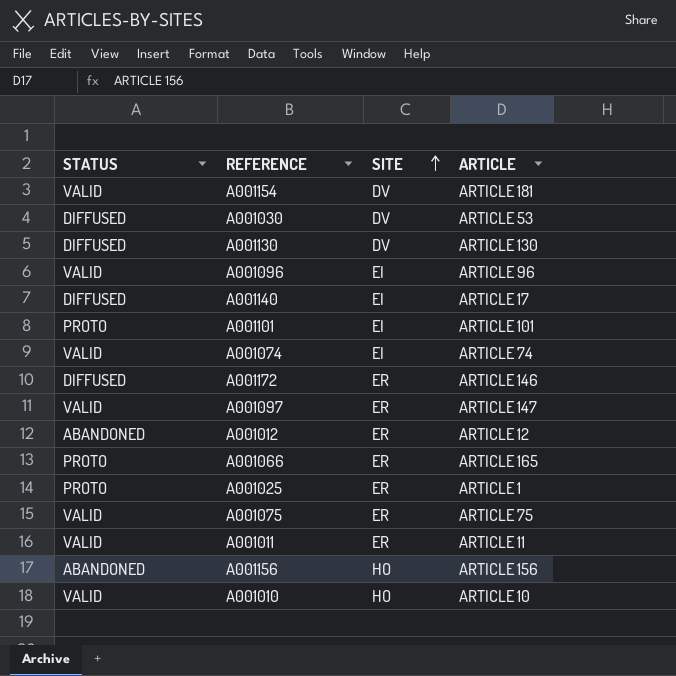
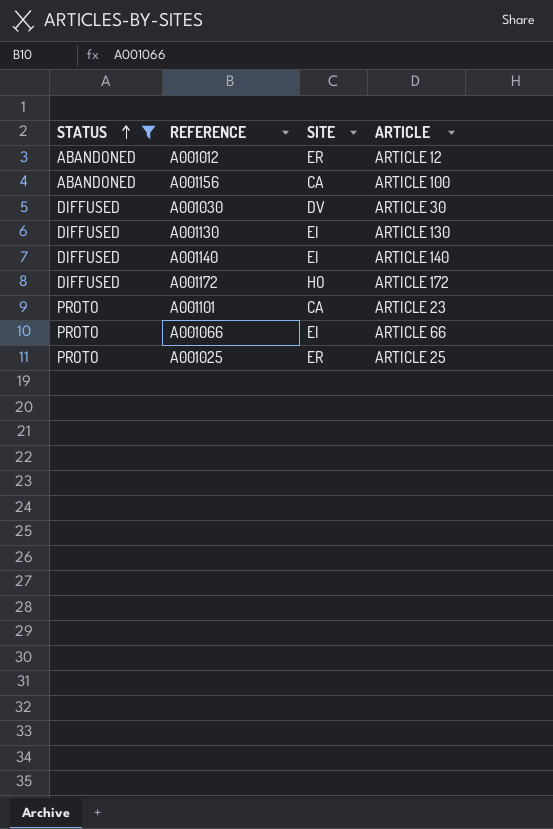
filter: none -> STATUS != VALID
row order: SITE ascending -> STATUS ascending
A001156 | SITE: HO -> CA
A001156 | ARTICLE: ARTICLE 156 -> ARTICLE 100
A001030 | ARTICLE: ARTICLE 53 -> ARTICLE 30
A001130 | SITE: DV -> EI
A001140 | ARTICLE: ARTICLE 17 -> ARTICLE 140
A001172 | SITE: ER -> HO
A001172 | ARTICLE: ARTICLE 146 -> ARTICLE 172
A001101 | SITE: EI -> CA
A001101 | ARTICLE: ARTICLE 101 -> ARTICLE 23
A001066 | SITE: ER -> EI
A001066 | ARTICLE: ARTICLE 165 -> ARTICLE 66
A001025 | ARTICLE: ARTICLE 1 -> ARTICLE 25

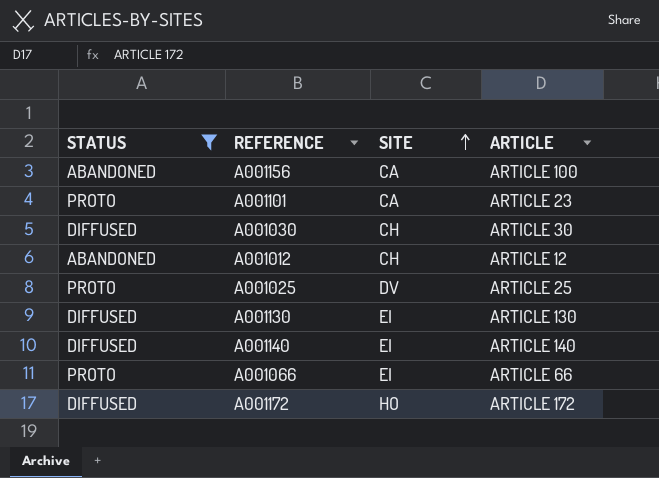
row order: STATUS ascending -> SITE ascending
A001030 | SITE: DV -> CH
A001012 | SITE: ER -> CH
A001025 | SITE: ER -> DV

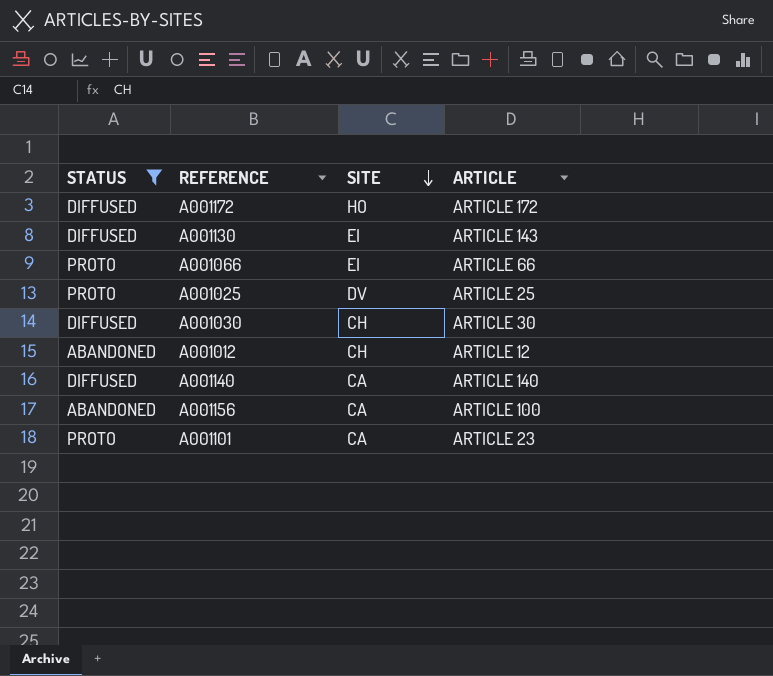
row order: SITE ascending -> SITE descending
A001130 | ARTICLE: ARTICLE 130 -> ARTICLE 143
A001140 | SITE: EI -> CA

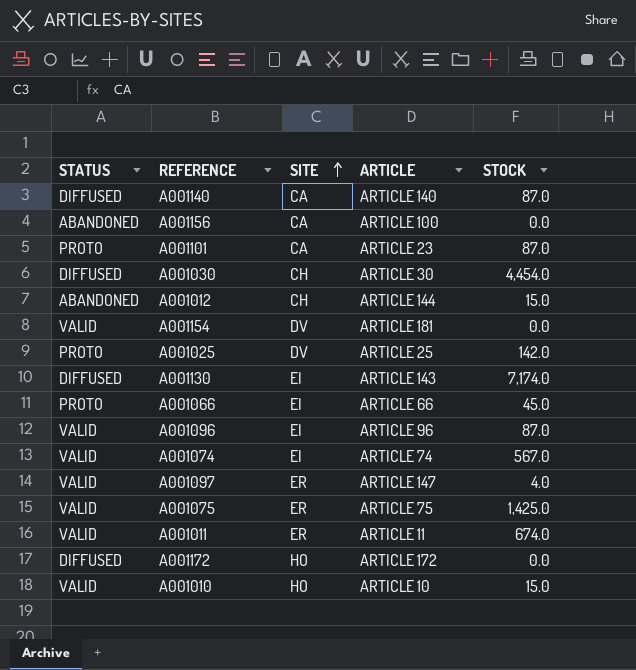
filter: STATUS != VALID -> none
row order: SITE descending -> SITE ascending
column STOCK | position: none -> 5
A001012 | ARTICLE: ARTICLE 12 -> ARTICLE 144

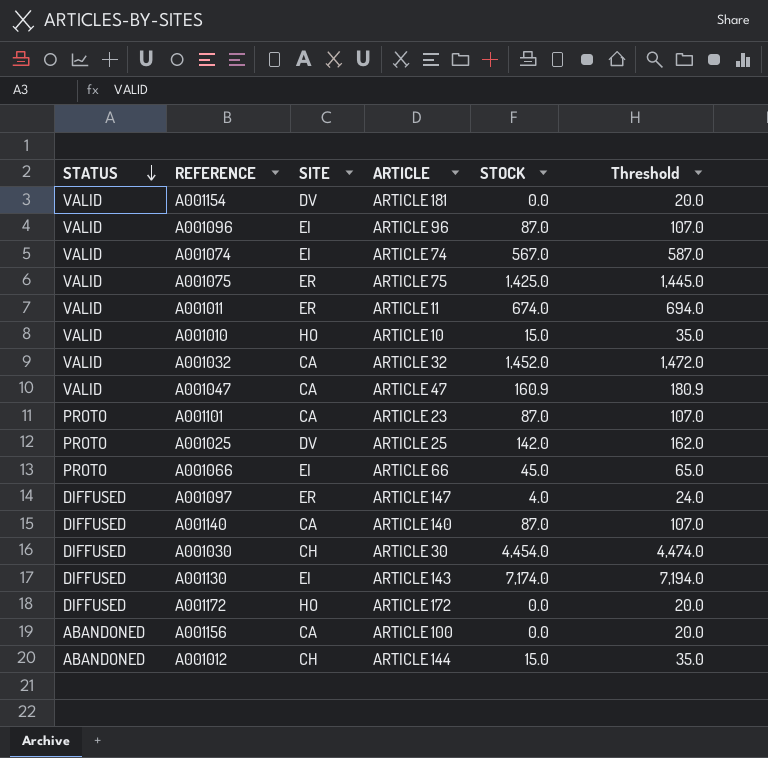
row order: SITE ascending -> STATUS descending
column Threshold | formula: none -> [STOCK] + 20
row A001032: none -> VALID | CA | ARTICLE 32 | 1,452.0 | 1,472.0
row A001047: none -> VALID | CA | ARTICLE 47 | 160.9 | 180.9
A001097 | STATUS: VALID -> DIFFUSED

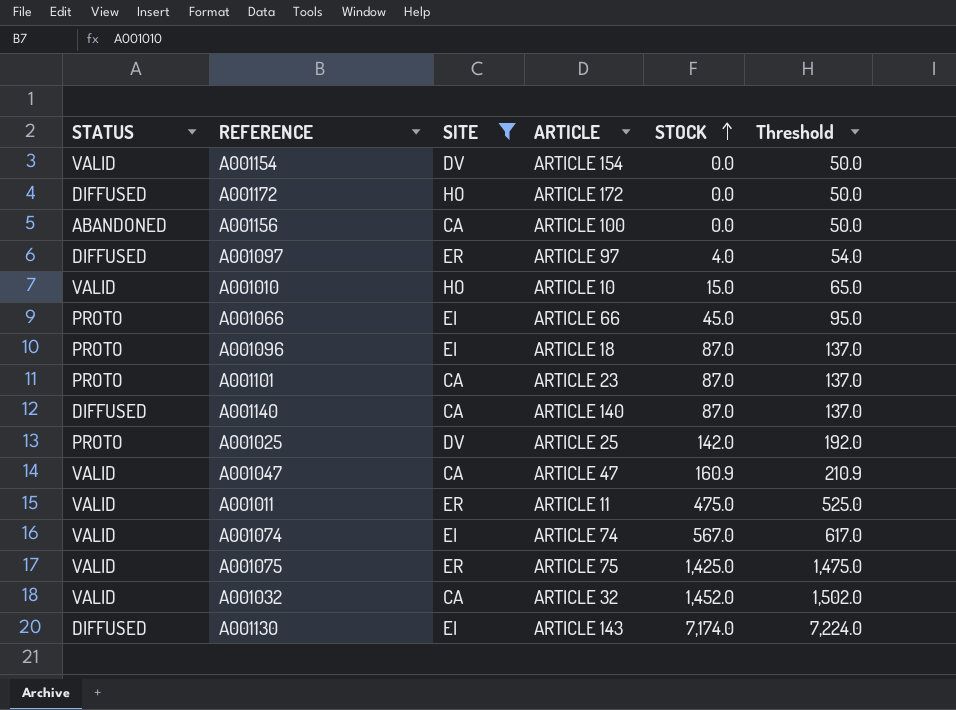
filter: none -> SITE != CH
row order: STATUS descending -> STOCK ascending
column Threshold | formula: [STOCK] + 20 -> [STOCK] + 50
A001154 | ARTICLE: ARTICLE 181 -> ARTICLE 154
A001097 | ARTICLE: ARTICLE 147 -> ARTICLE 97
A001096 | STATUS: VALID -> PROTO
A001096 | ARTICLE: ARTICLE 96 -> ARTICLE 18
A001011 | STOCK: 674.0 -> 475.0

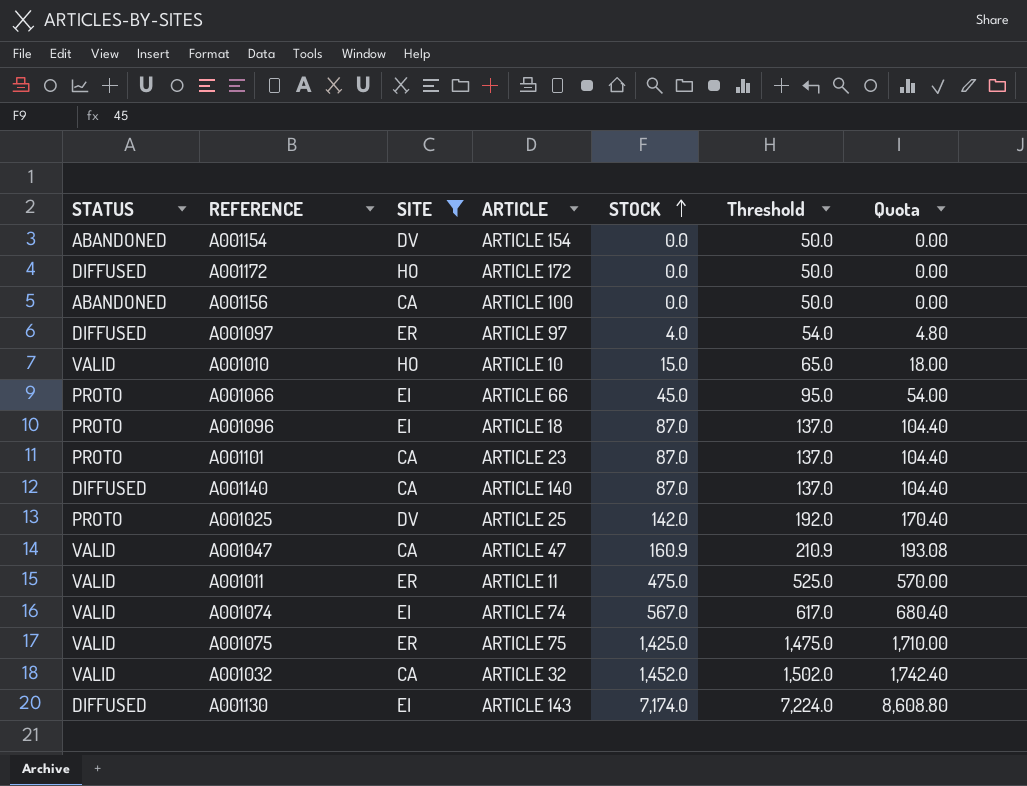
column Quota | formula: none -> [STOCK] * 1.2
A001154 | STATUS: VALID -> ABANDONED

